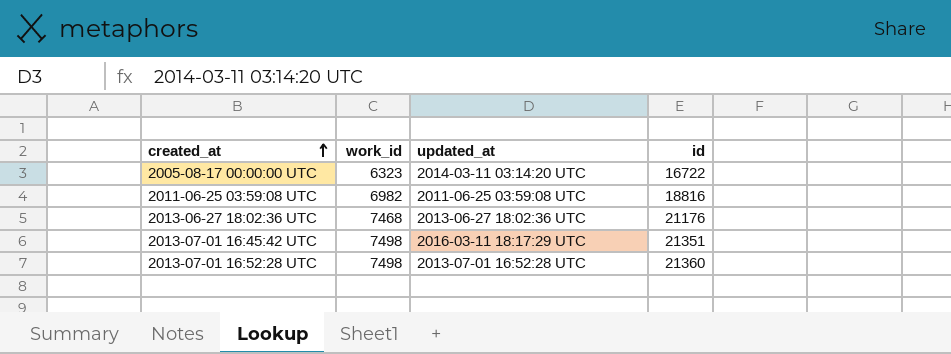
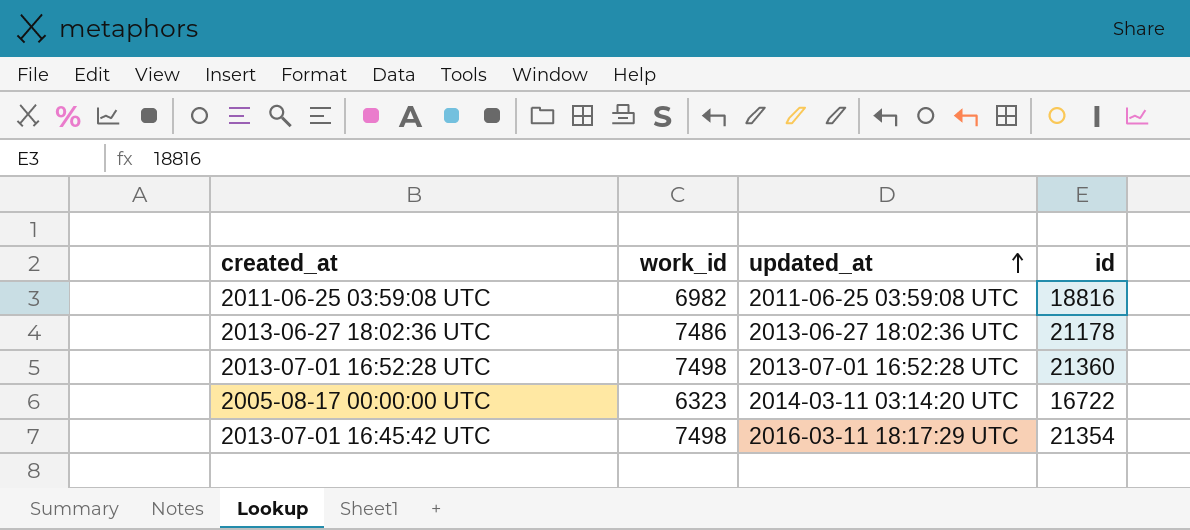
row order: created_at ascending -> updated_at ascending
2013-06-27 18:02:36 UTC | work_id: 7468 -> 7486
2013-06-27 18:02:36 UTC | id: 21176 -> 21178
2013-07-01 16:45:42 UTC | id: 21351 -> 21354

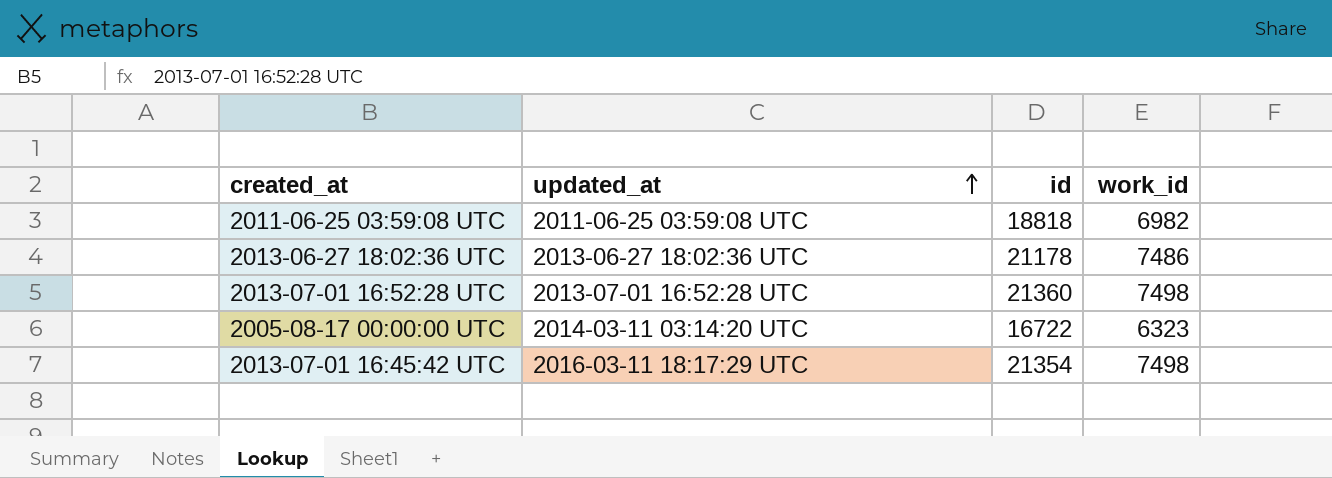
column work_id | position: 2 -> 4
2011-06-25 03:59:08 UTC | id: 18816 -> 18818

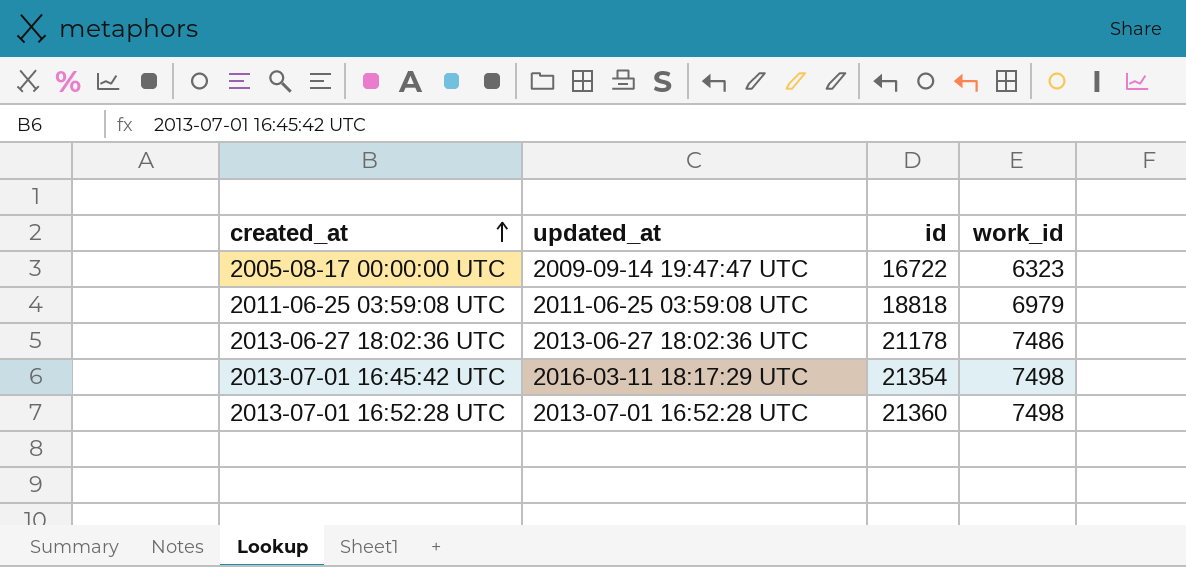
row order: updated_at ascending -> created_at ascending
2005-08-17 00:00:00 UTC | updated_at: 2014-03-11 03:14:20 UTC -> 2009-09-14 19:47:47 UTC
2011-06-25 03:59:08 UTC | work_id: 6982 -> 6979

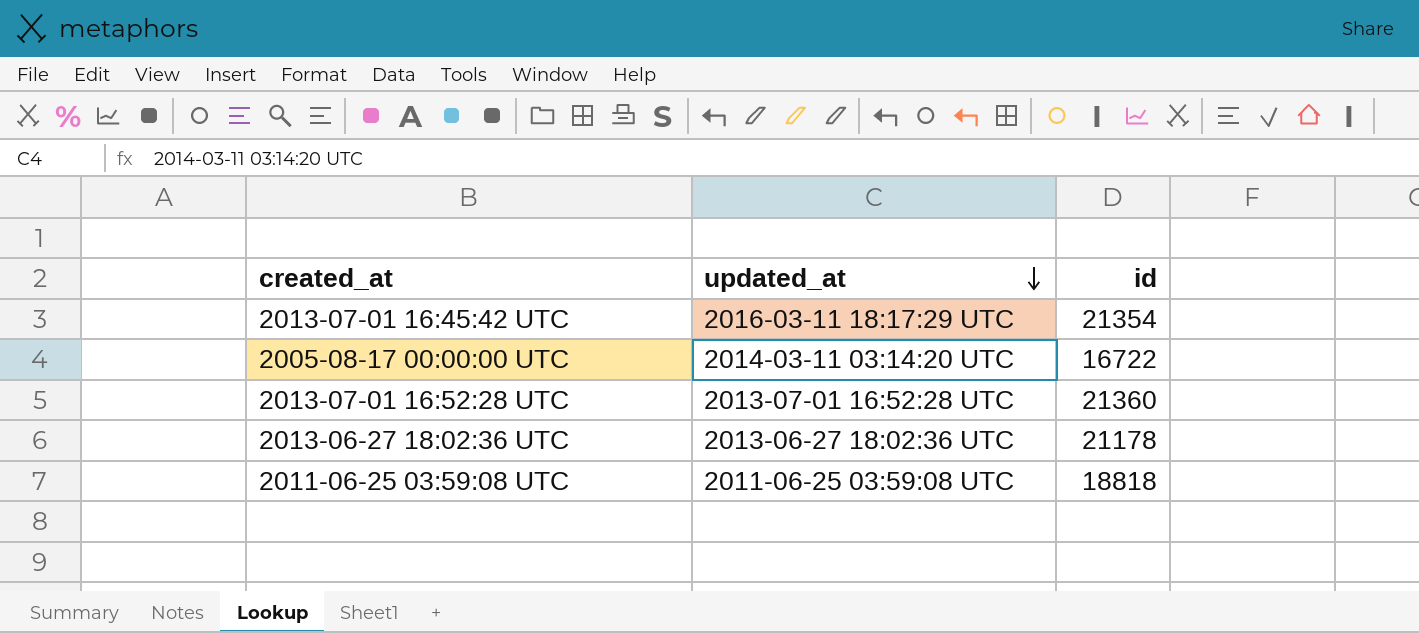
row order: created_at ascending -> updated_at descending
column work_id | position: 4 -> none
2005-08-17 00:00:00 UTC | updated_at: 2009-09-14 19:47:47 UTC -> 2014-03-11 03:14:20 UTC

